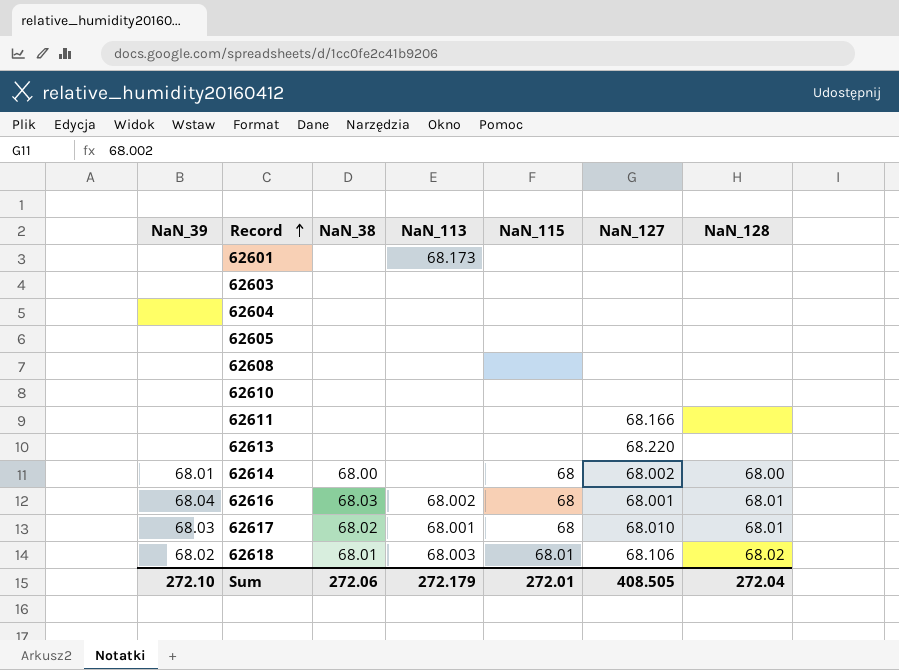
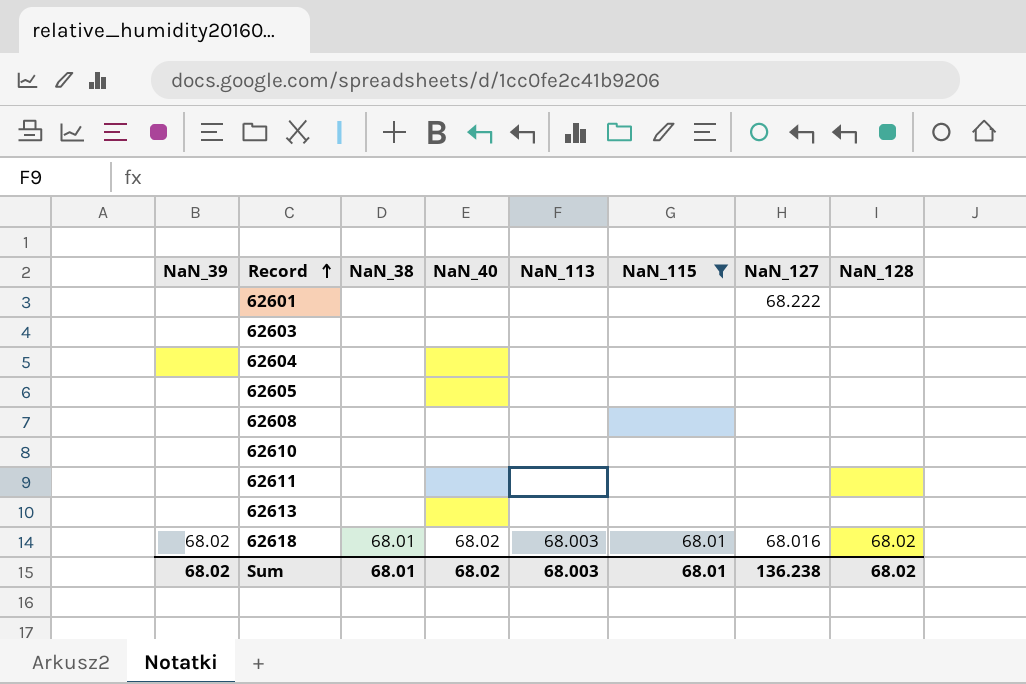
filter: none -> NaN_115 != 68
column NaN_40 | position: none -> 4
62601 | NaN_113: 68.173 -> none
62601 | NaN_127: none -> 68.222
62611 | NaN_127: 68.166 -> none
62613 | NaN_127: 68.220 -> none
62618 | NaN_127: 68.106 -> 68.016
Sum | NaN_39: 272.10 -> 68.02
Sum | NaN_38: 272.06 -> 68.01
Sum | NaN_113: 272.179 -> 68.003
Sum | NaN_115: 272.01 -> 68.01
Sum | NaN_127: 408.505 -> 136.238
Sum | NaN_128: 272.04 -> 68.02

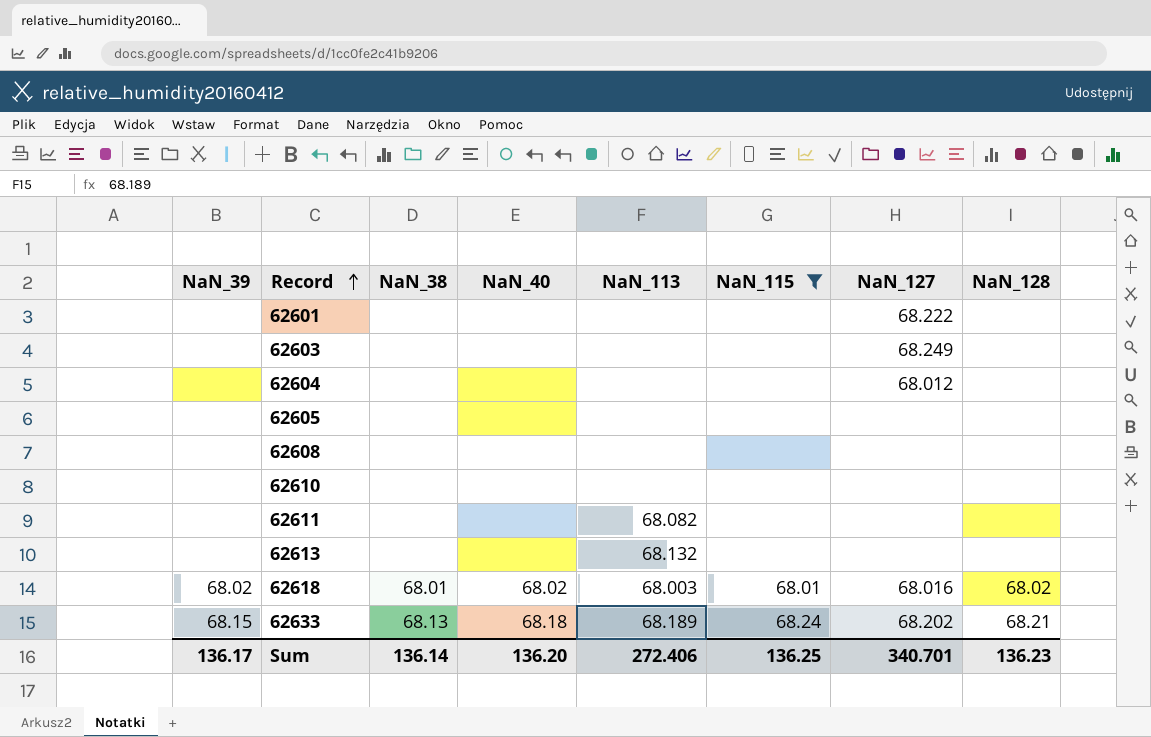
62603 | NaN_127: none -> 68.249
62604 | NaN_127: none -> 68.012
62611 | NaN_113: none -> 68.082
62613 | NaN_113: none -> 68.132
row 62633: none -> 68.15 | 68.13 | 68.18 | 68.189 | 68.24 | 68.202 | 68.21
Sum | NaN_39: 68.02 -> 136.17
Sum | NaN_38: 68.01 -> 136.14
Sum | NaN_40: 68.02 -> 136.20
Sum | NaN_113: 68.003 -> 272.406
Sum | NaN_115: 68.01 -> 136.25
Sum | NaN_127: 136.238 -> 340.701
Sum | NaN_128: 68.02 -> 136.23

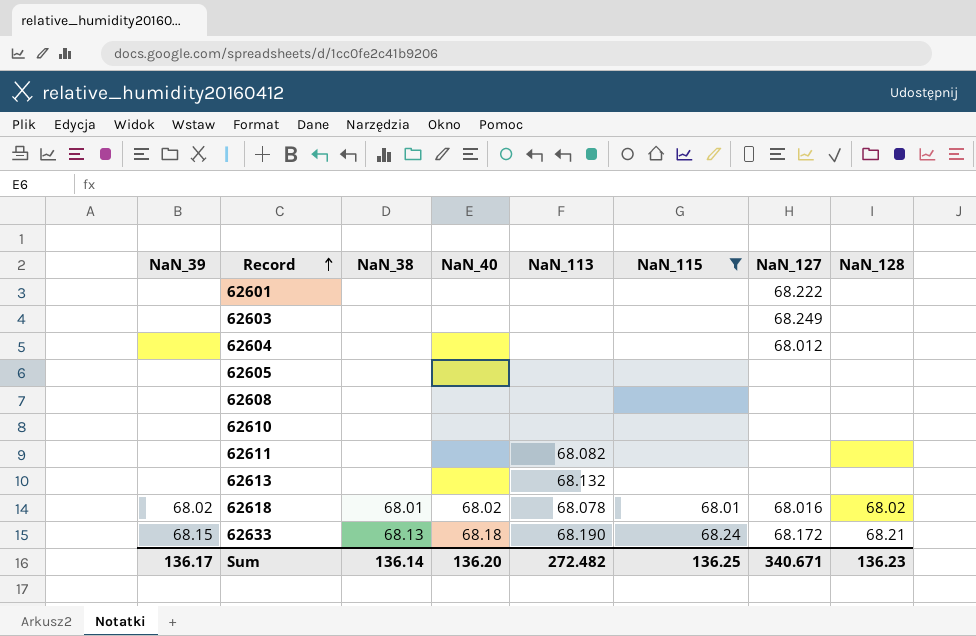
62618 | NaN_113: 68.003 -> 68.078
62633 | NaN_113: 68.189 -> 68.190
62633 | NaN_127: 68.202 -> 68.172
Sum | NaN_113: 272.406 -> 272.482
Sum | NaN_127: 340.701 -> 340.671

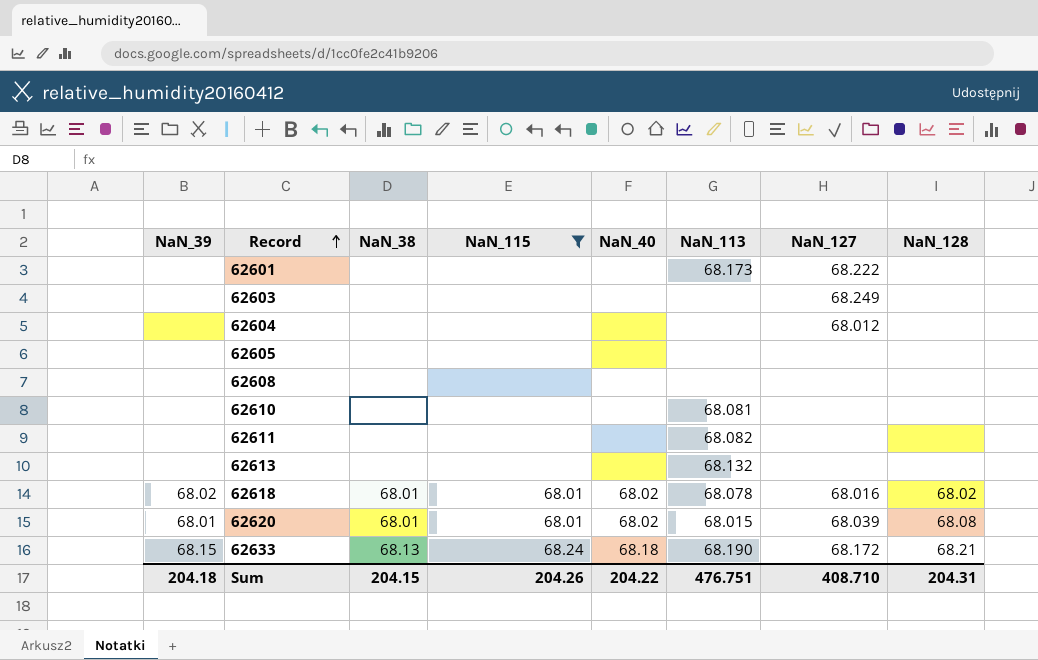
column NaN_115 | position: 6 -> 4
62601 | NaN_113: none -> 68.173
62610 | NaN_113: none -> 68.081
row 62620: none -> 68.01 | 68.01 | 68.01 | 68.02 | 68.015 | 68.039 | 68.08
Sum | NaN_39: 136.17 -> 204.18
Sum | NaN_38: 136.14 -> 204.15
Sum | NaN_115: 136.25 -> 204.26
Sum | NaN_40: 136.20 -> 204.22
Sum | NaN_113: 272.482 -> 476.751
Sum | NaN_127: 340.671 -> 408.710
Sum | NaN_128: 136.23 -> 204.31

